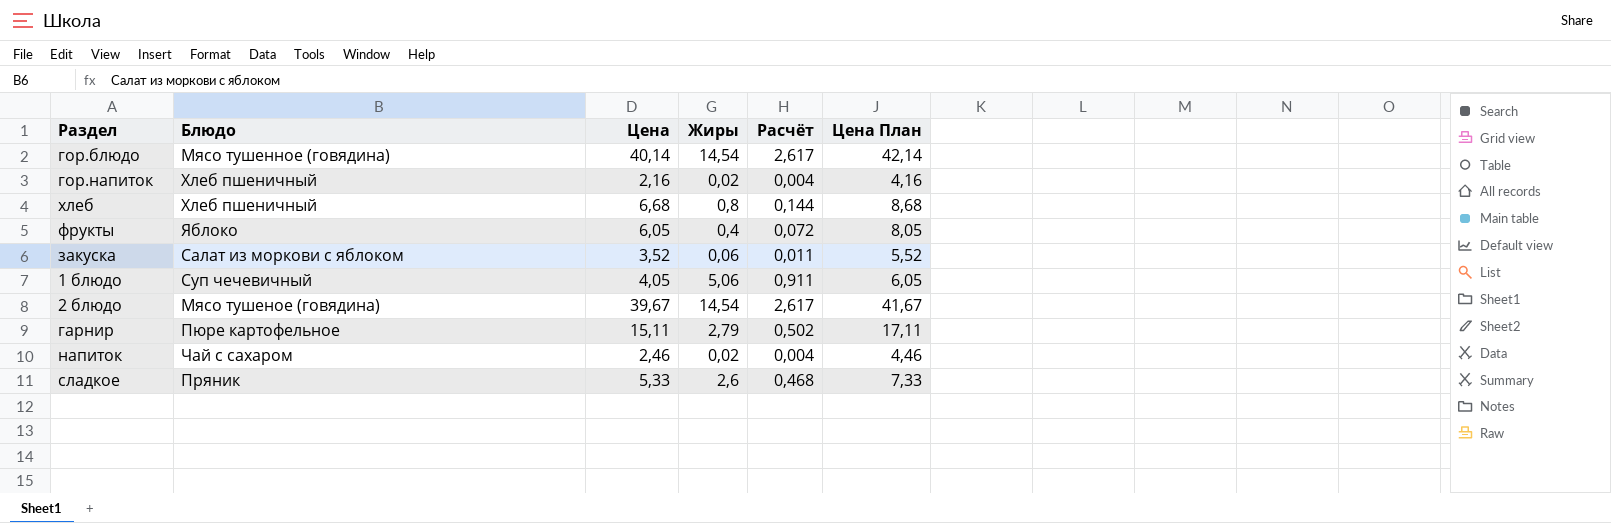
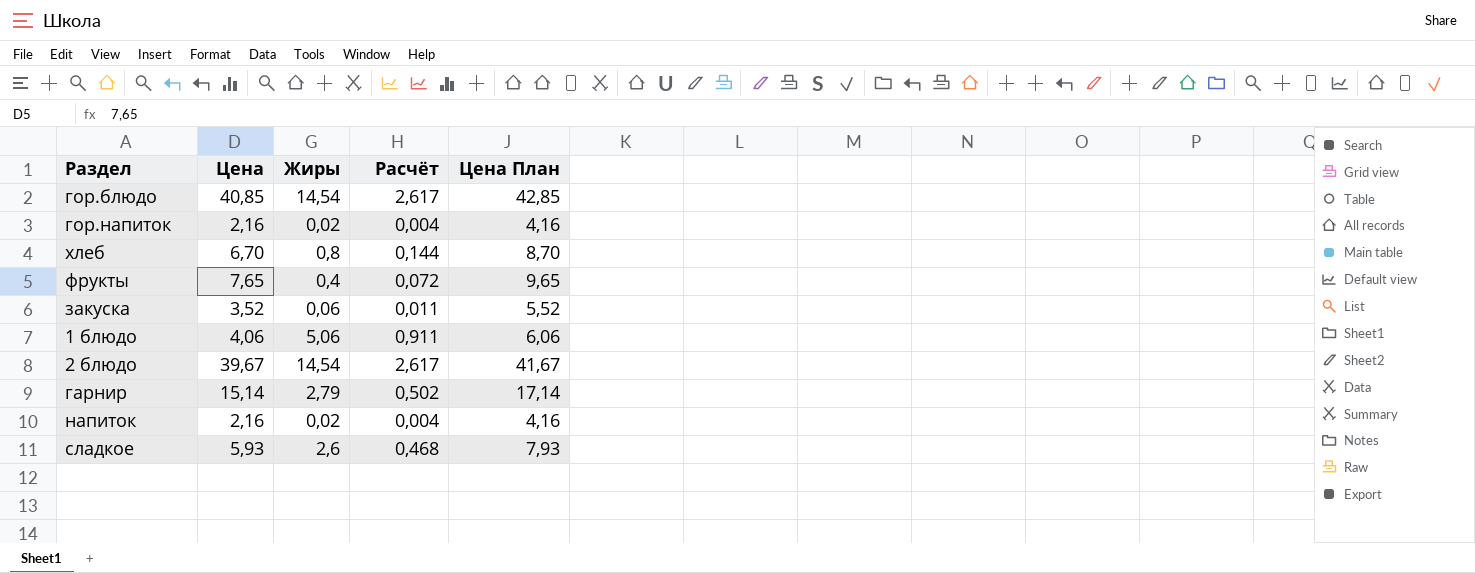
column Блюдо | position: 2 -> none
гор.блюдо | Цена: 40,14 -> 40,85
гор.блюдо | Цена План: 42,14 -> 42,85
хлеб | Цена: 6,68 -> 6,70
хлеб | Цена План: 8,68 -> 8,70
фрукты | Цена: 6,05 -> 7,65
фрукты | Цена План: 8,05 -> 9,65
1 блюдо | Цена: 4,05 -> 4,06
1 блюдо | Цена План: 6,05 -> 6,06
гарнир | Цена: 15,11 -> 15,14
гарнир | Цена План: 17,11 -> 17,14
напиток | Цена: 2,46 -> 2,16
напиток | Цена План: 4,46 -> 4,16
сладкое | Цена: 5,33 -> 5,93
сладкое | Цена План: 7,33 -> 7,93

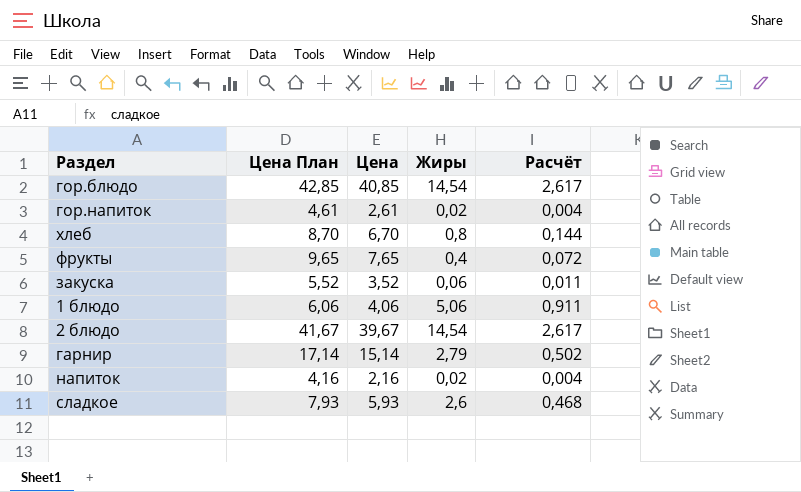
column Цена План | position: 5 -> 2
гор.напиток | Цена План: 4,16 -> 4,61
гор.напиток | Цена: 2,16 -> 2,61

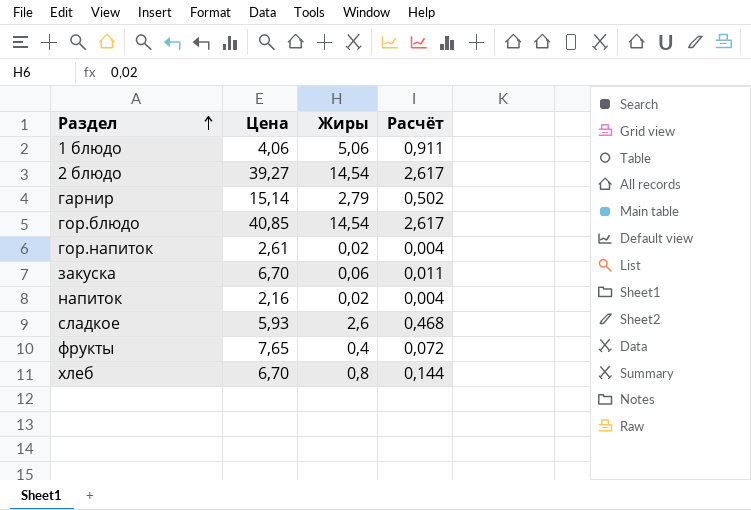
row order: none -> Раздел ascending
column Цена План | formula: [Цена] + 2 -> none
2 блюдо | Цена: 39,67 -> 39,27
закуска | Цена: 3,52 -> 6,70

